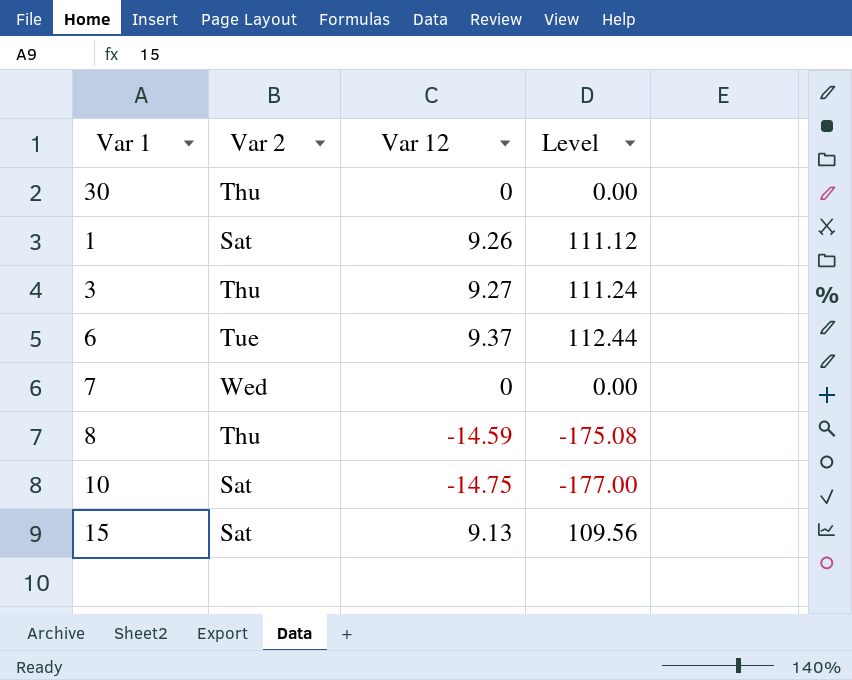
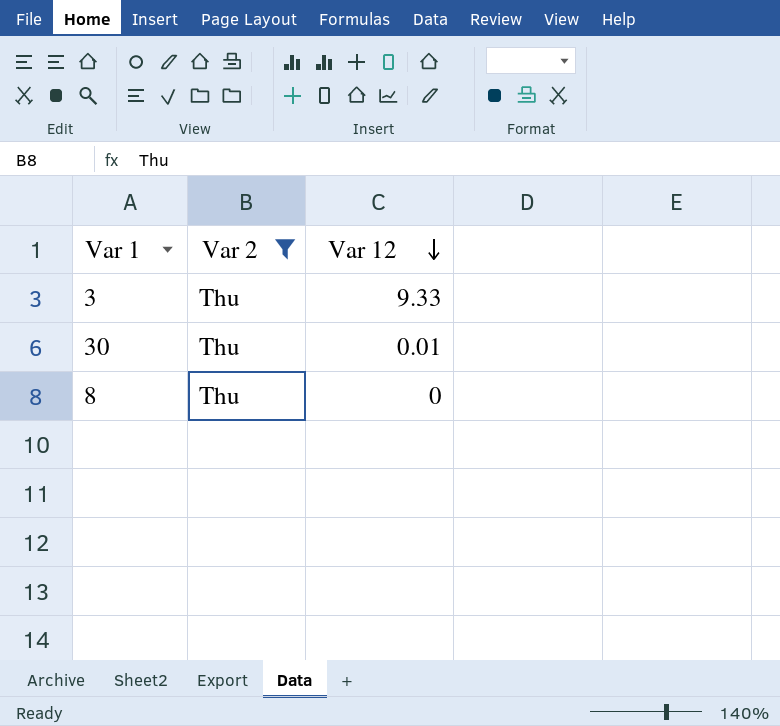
filter: none -> Var 2 = Thu
row order: none -> Var 12 descending
column Level | formula: [Var 12] * 12 -> none
3 | Var 12: 9.27 -> 9.33
30 | Var 12: 0 -> 0.01
8 | Var 12: -14.59 -> 0

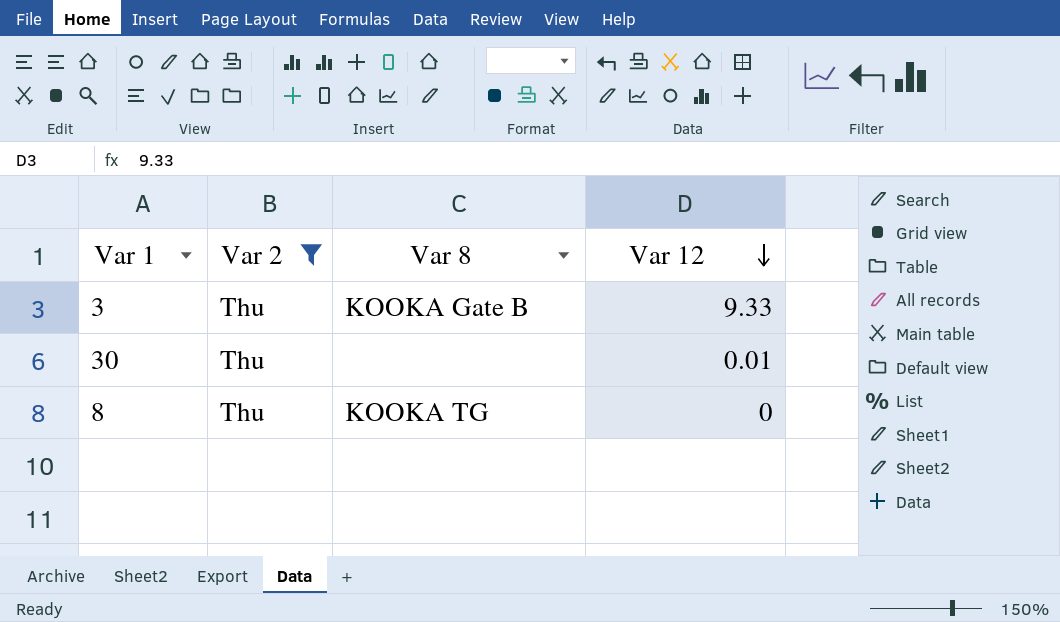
column Var 8 | position: none -> 3

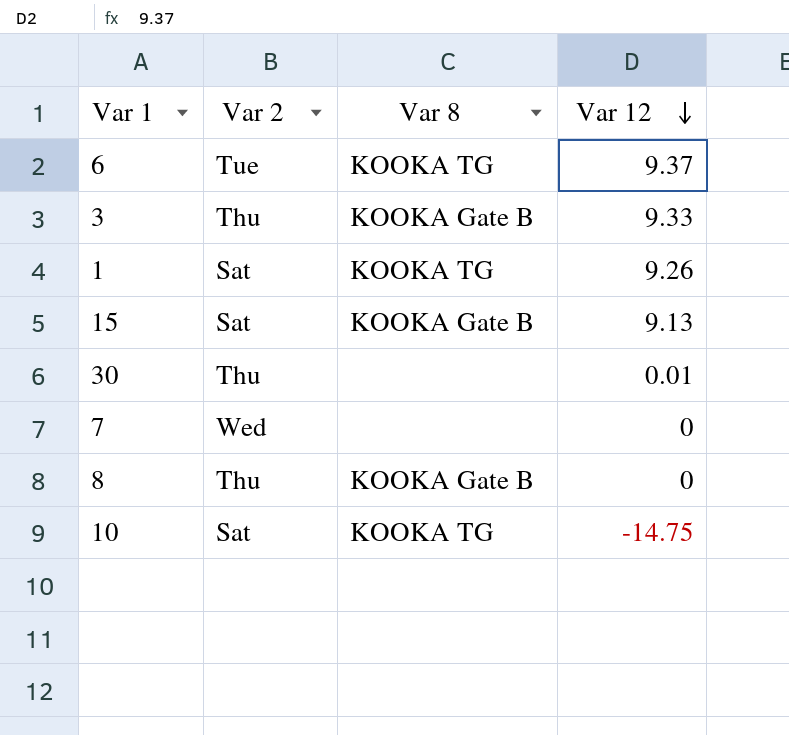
filter: Var 2 = Thu -> none
8 | Var 8: KOOKA TG -> KOOKA Gate B

